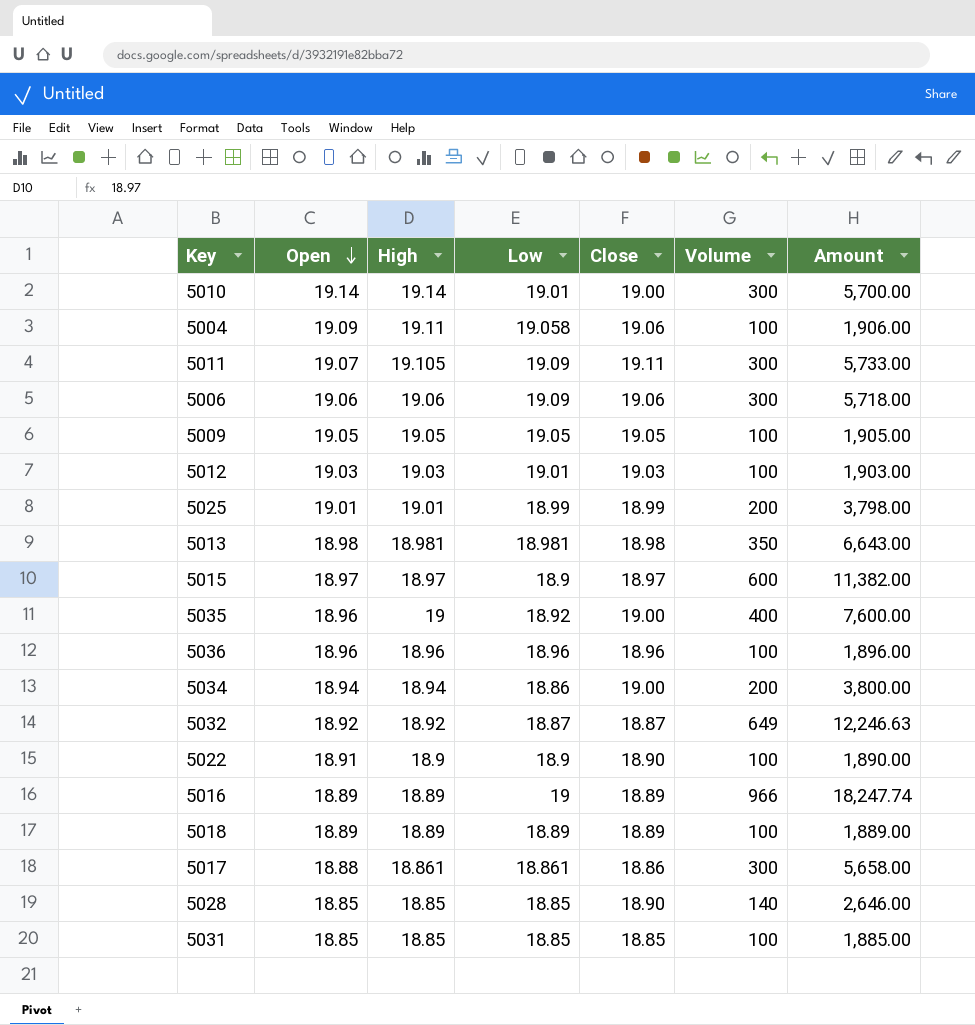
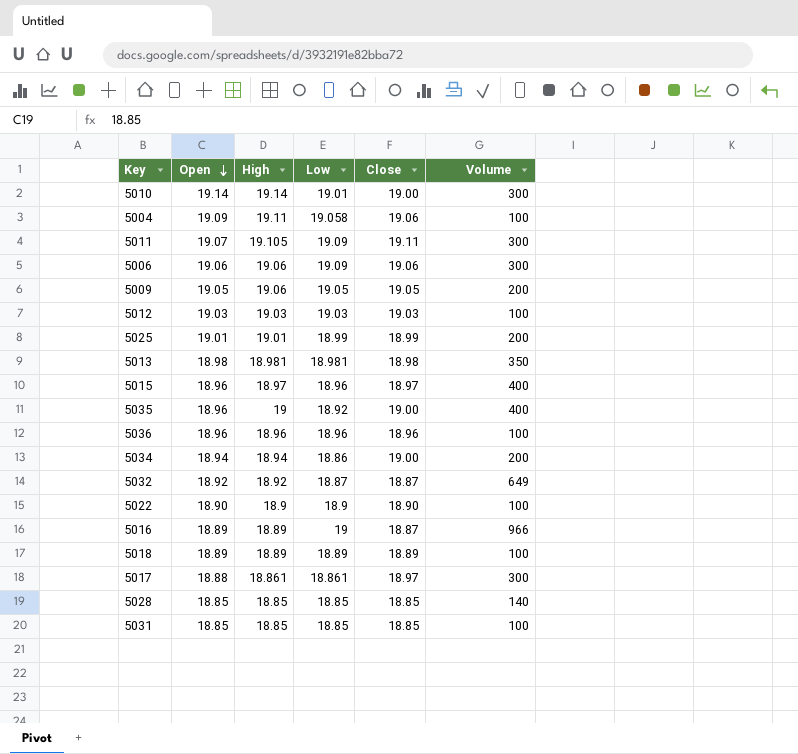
column Amount | formula: [Close] * [Volume] -> none
5009 | High: 19.05 -> 19.06
5009 | Volume: 100 -> 200
5012 | Low: 19.01 -> 19.03
5015 | Open: 18.97 -> 18.96
5015 | Low: 18.9 -> 18.96
5015 | Volume: 600 -> 400
5022 | Open: 18.91 -> 18.90
5016 | Close: 18.89 -> 18.87
5017 | Close: 18.86 -> 18.97
5028 | Close: 18.90 -> 18.85

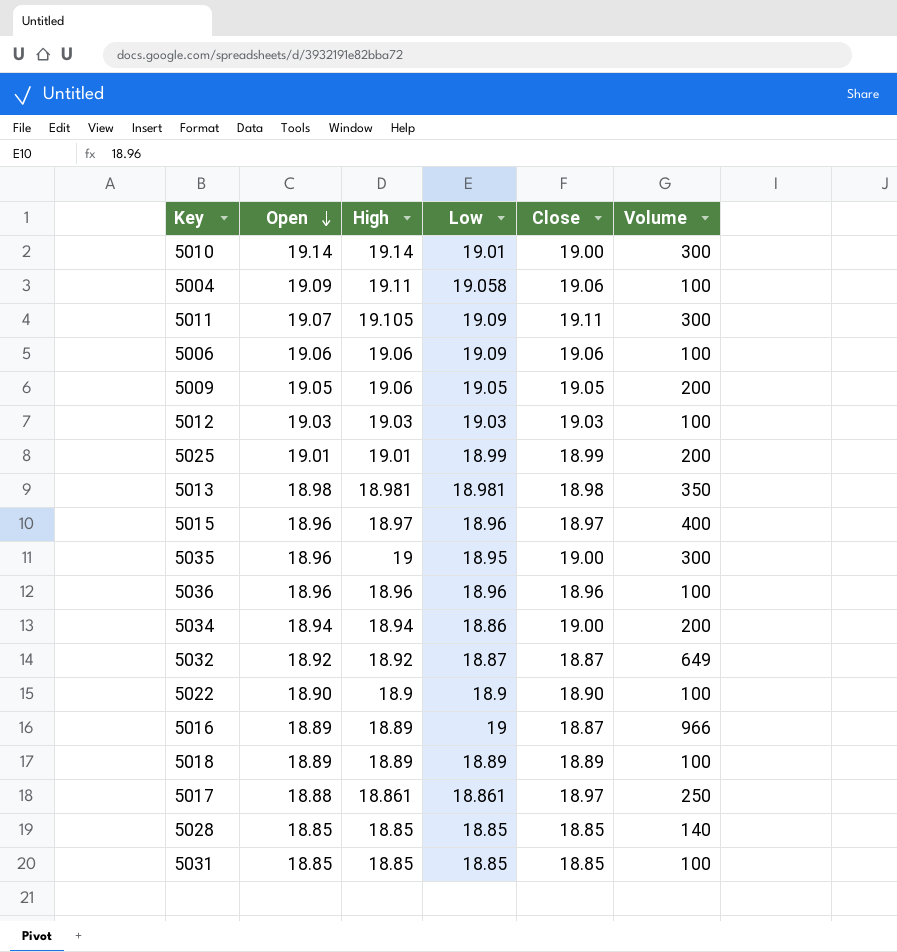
5006 | Volume: 300 -> 100
5035 | Low: 18.92 -> 18.95
5035 | Volume: 400 -> 300
5017 | Volume: 300 -> 250

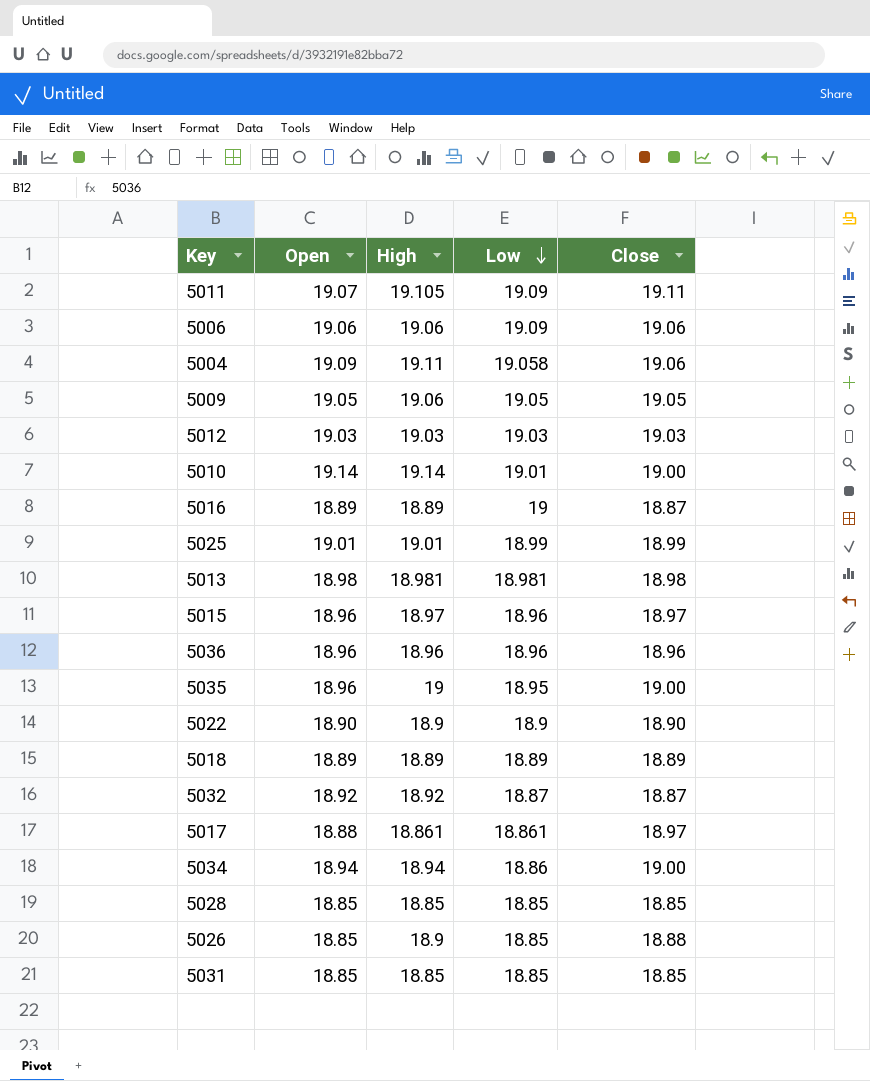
row order: Open descending -> Low descending
column Volume | position: 6 -> none
row 5026: none -> 18.85 | 18.9 | 18.85 | 18.88

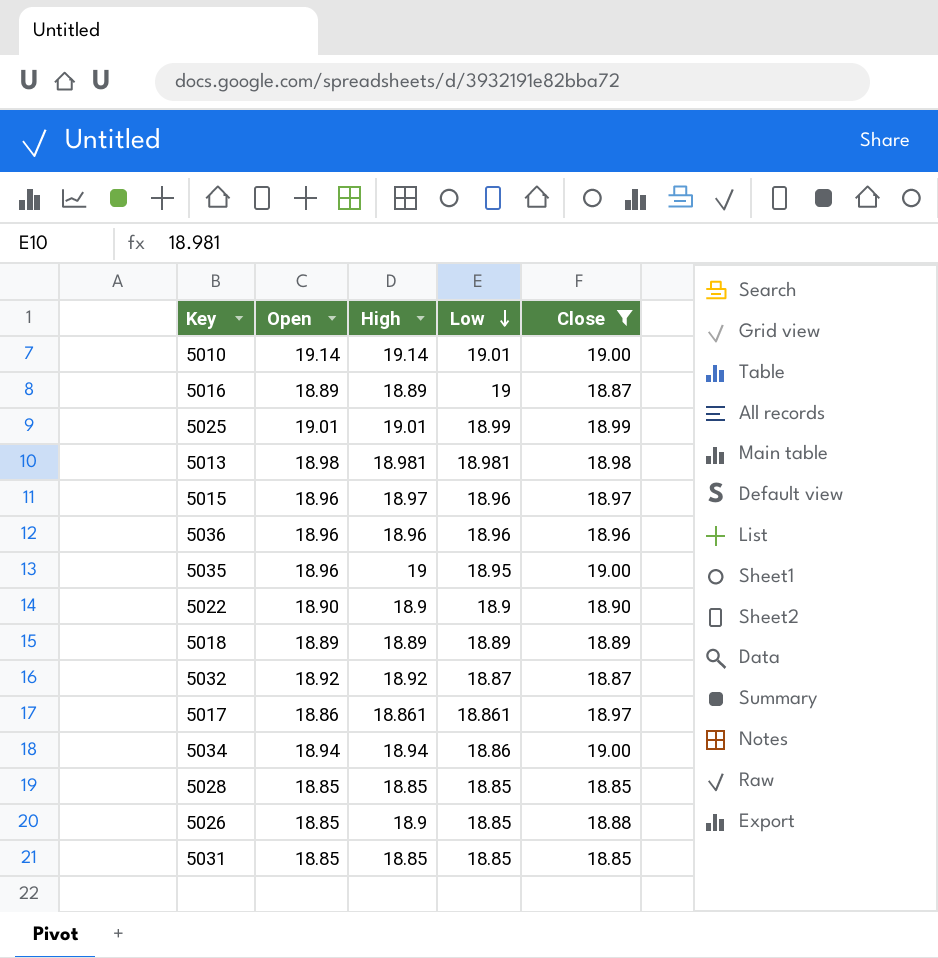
filter: none -> Close <= 19.00
5017 | Open: 18.88 -> 18.86

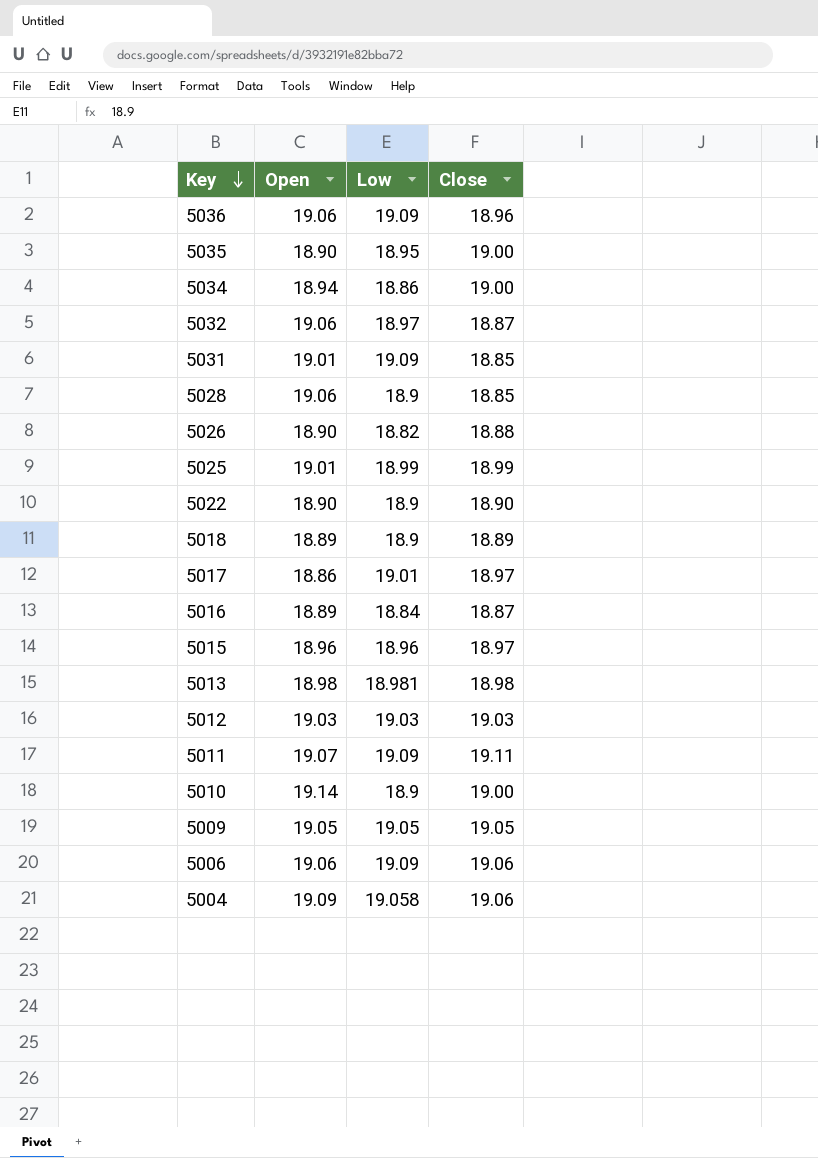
filter: Close <= 19.00 -> none
row order: Low descending -> Key descending
column High | position: 3 -> none
5036 | Open: 18.96 -> 19.06
5036 | Low: 18.96 -> 19.09
5035 | Open: 18.96 -> 18.90
5032 | Open: 18.92 -> 19.06
5032 | Low: 18.87 -> 18.97
5031 | Open: 18.85 -> 19.01
5031 | Low: 18.85 -> 19.09
5028 | Open: 18.85 -> 19.06
5028 | Low: 18.85 -> 18.9
5026 | Open: 18.85 -> 18.90
5026 | Low: 18.85 -> 18.82
5018 | Low: 18.89 -> 18.9
5017 | Low: 18.861 -> 19.01
5016 | Low: 19 -> 18.84
5010 | Low: 19.01 -> 18.9

